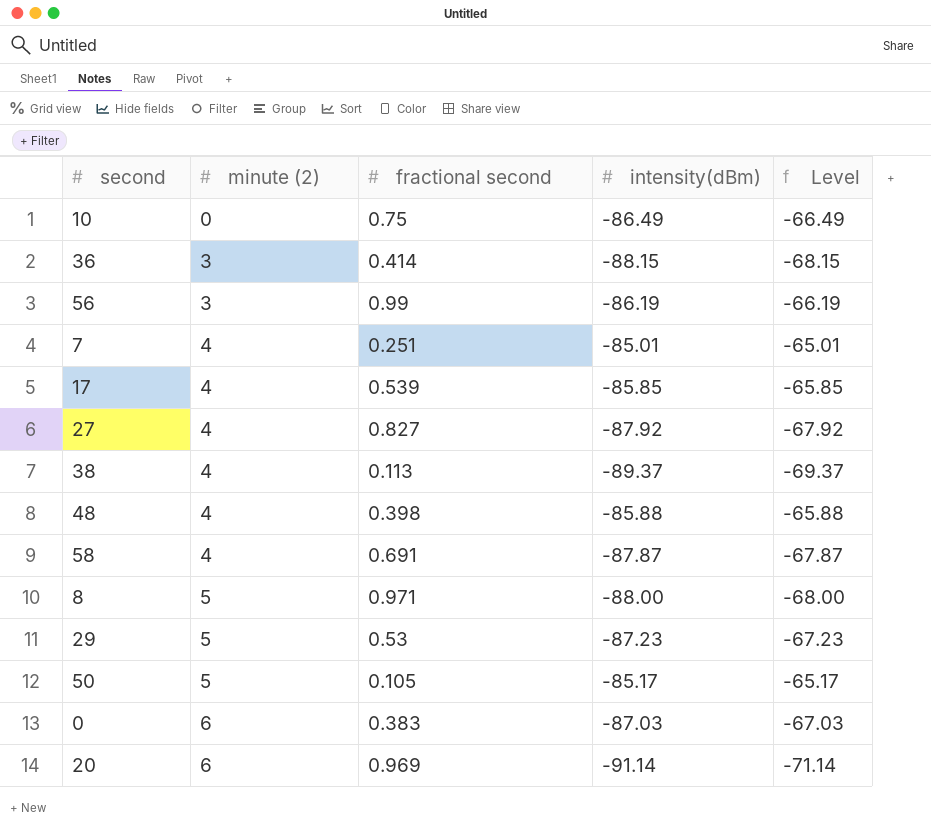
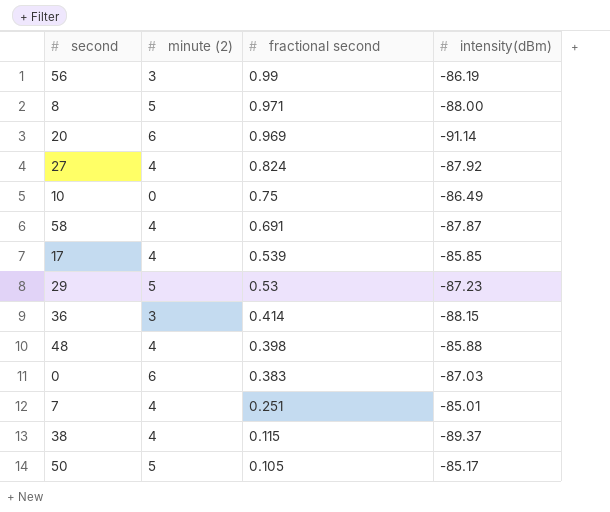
row order: minute (2) ascending -> fractional second descending
column Level | formula: [intensity(dBm)] + 20 -> none
27 | fractional second: 0.827 -> 0.824
38 | fractional second: 0.113 -> 0.115

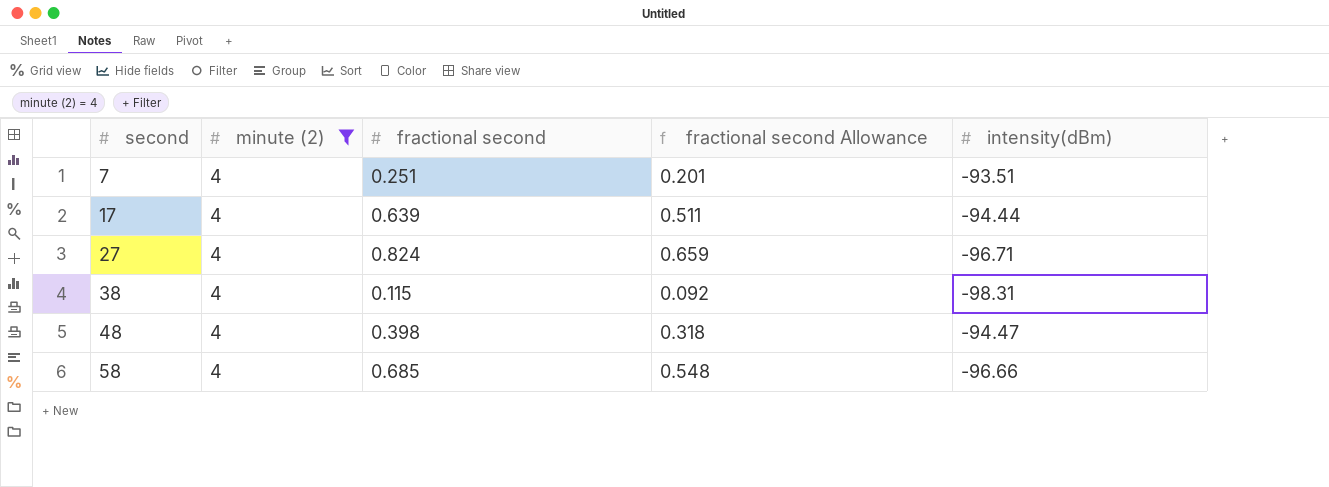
filter: none -> minute (2) = 4
row order: fractional second descending -> second ascending
column fractional second Allowance | formula: none -> [fractional second] * 0.8
7 | intensity(dBm): -85.01 -> -93.51
17 | fractional second: 0.539 -> 0.639
17 | intensity(dBm): -85.85 -> -94.44
27 | intensity(dBm): -87.92 -> -96.71
38 | intensity(dBm): -89.37 -> -98.31
48 | intensity(dBm): -85.88 -> -94.47
58 | fractional second: 0.691 -> 0.685
58 | intensity(dBm): -87.87 -> -96.66

